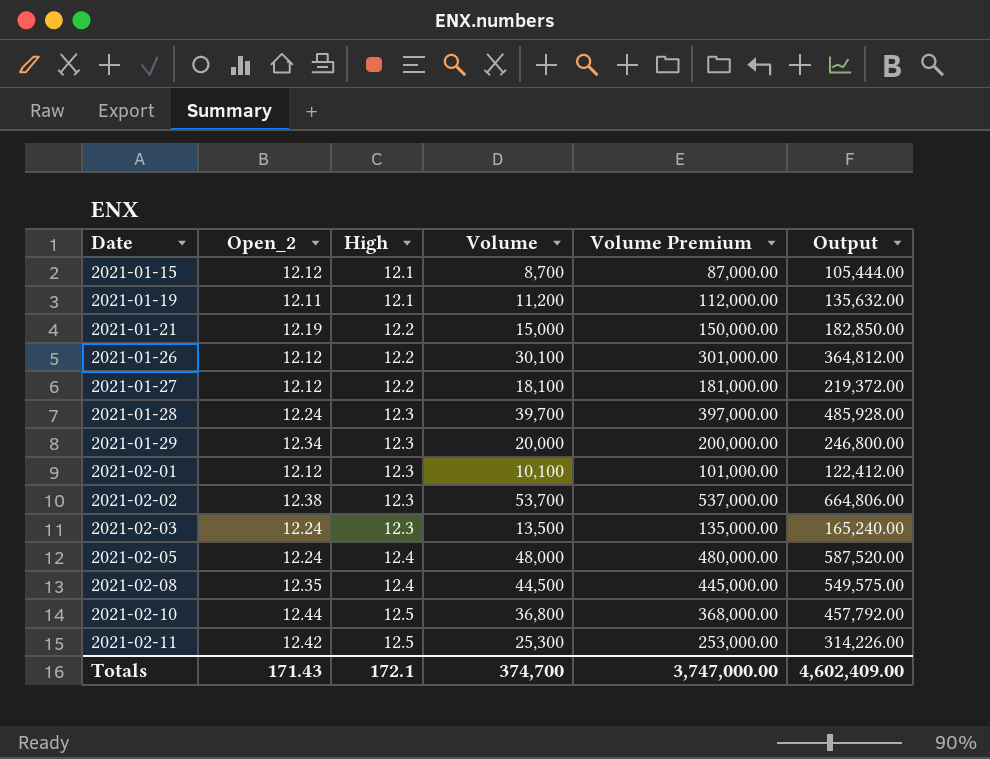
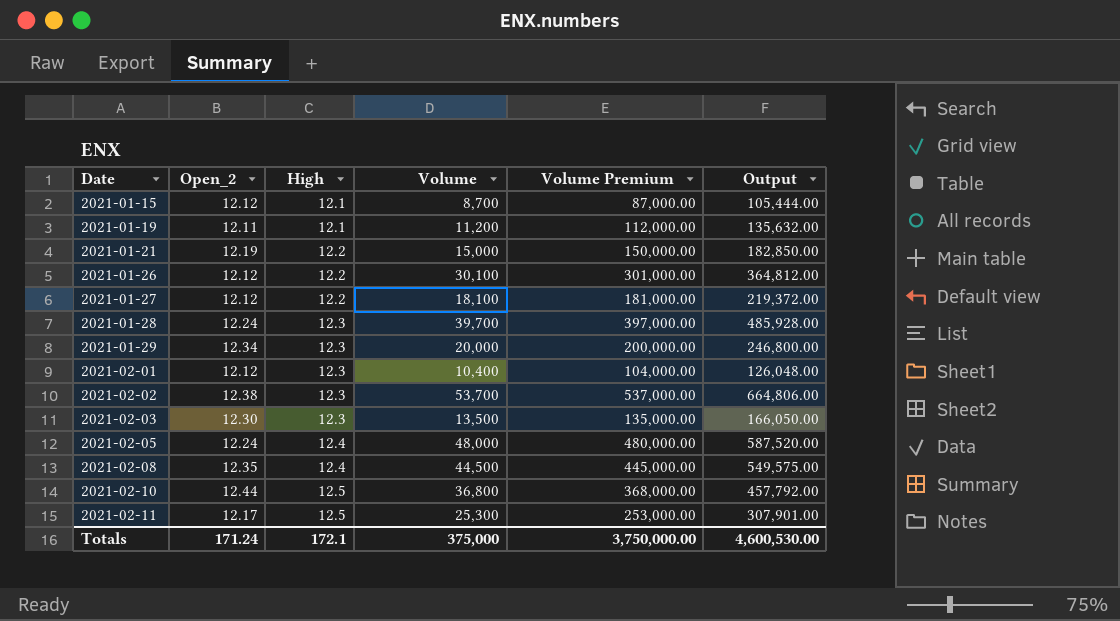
2021-02-01 | Volume: 10,100 -> 10,400
2021-02-01 | Volume Premium: 101,000.00 -> 104,000.00
2021-02-01 | Output: 122,412.00 -> 126,048.00
2021-02-03 | Open_2: 12.24 -> 12.30
2021-02-03 | Output: 165,240.00 -> 166,050.00
2021-02-11 | Open_2: 12.42 -> 12.17
2021-02-11 | Output: 314,226.00 -> 307,901.00
Totals | Open_2: 171.43 -> 171.24
Totals | Volume: 374,700 -> 375,000
Totals | Volume Premium: 3,747,000.00 -> 3,750,000.00
Totals | Output: 4,602,409.00 -> 4,600,530.00

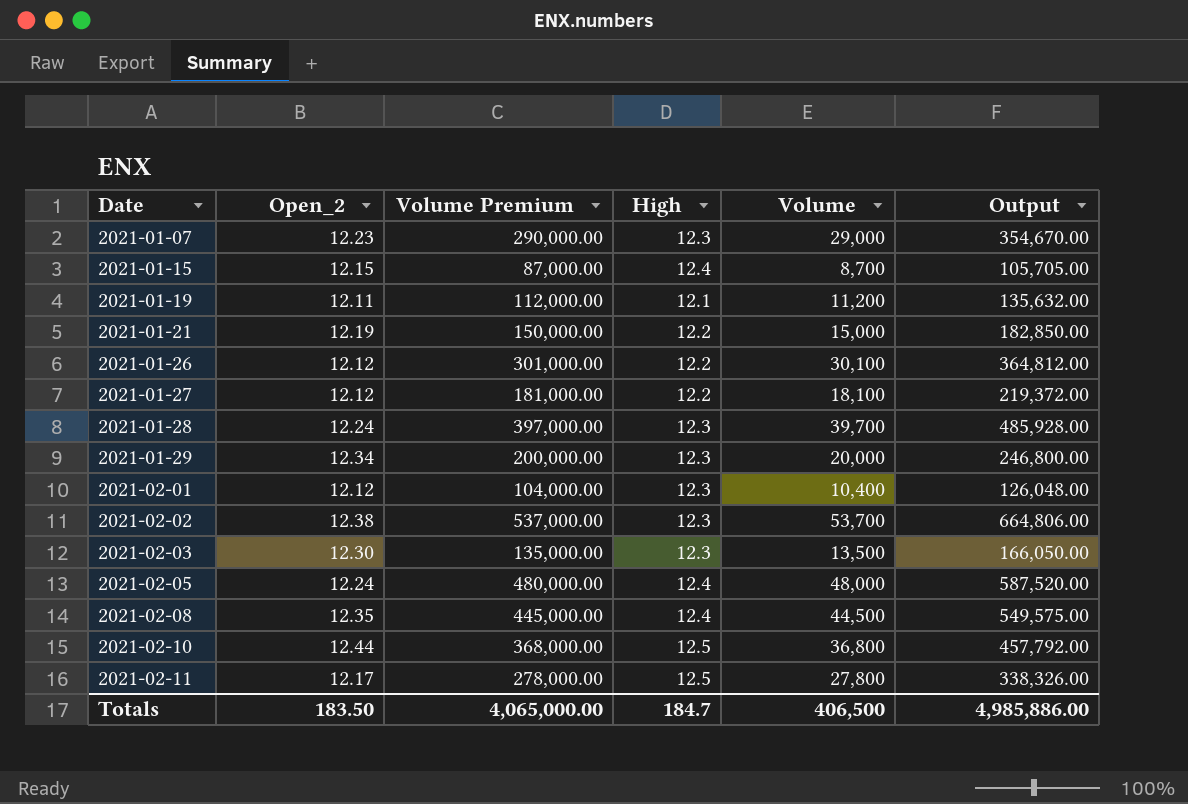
column Volume Premium | position: 5 -> 3
row 2021-01-07: none -> 12.23 | 290,000.00 | 12.3 | 29,000 | 354,670.00
2021-01-15 | Open_2: 12.12 -> 12.15
2021-01-15 | High: 12.1 -> 12.4
2021-01-15 | Output: 105,444.00 -> 105,705.00
2021-02-11 | Volume Premium: 253,000.00 -> 278,000.00
2021-02-11 | Volume: 25,300 -> 27,800
2021-02-11 | Output: 307,901.00 -> 338,326.00
Totals | Open_2: 171.24 -> 183.50
Totals | Volume Premium: 3,750,000.00 -> 4,065,000.00
Totals | High: 172.1 -> 184.7
Totals | Volume: 375,000 -> 406,500
Totals | Output: 4,600,530.00 -> 4,985,886.00

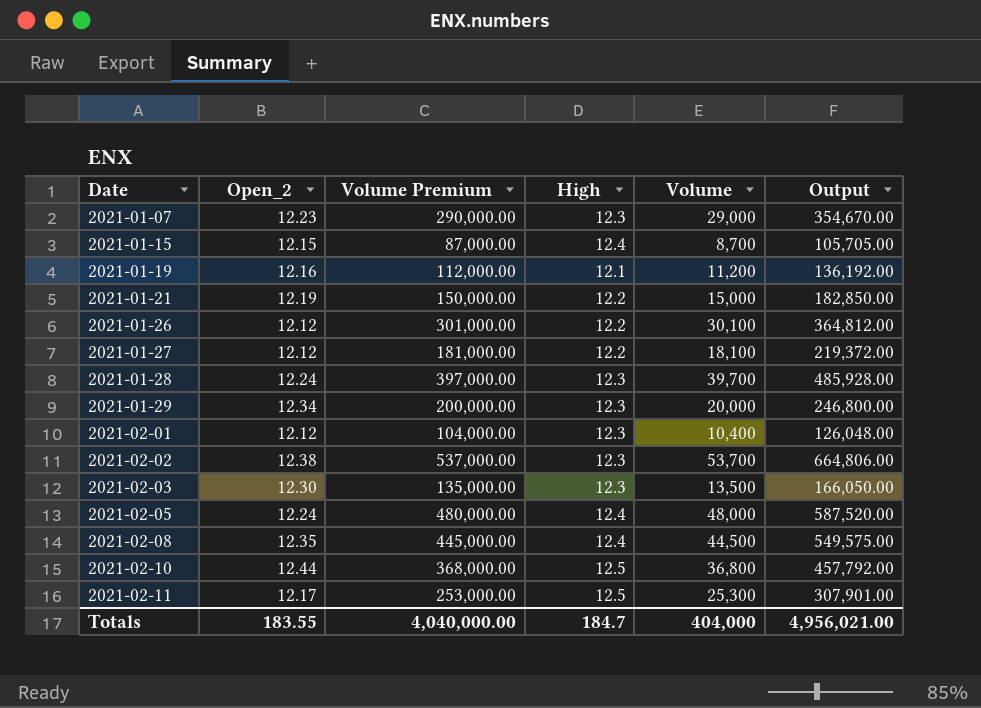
2021-01-19 | Open_2: 12.11 -> 12.16
2021-01-19 | Output: 135,632.00 -> 136,192.00
2021-02-11 | Volume Premium: 278,000.00 -> 253,000.00
2021-02-11 | Volume: 27,800 -> 25,300
2021-02-11 | Output: 338,326.00 -> 307,901.00
Totals | Open_2: 183.50 -> 183.55
Totals | Volume Premium: 4,065,000.00 -> 4,040,000.00
Totals | Volume: 406,500 -> 404,000
Totals | Output: 4,985,886.00 -> 4,956,021.00

